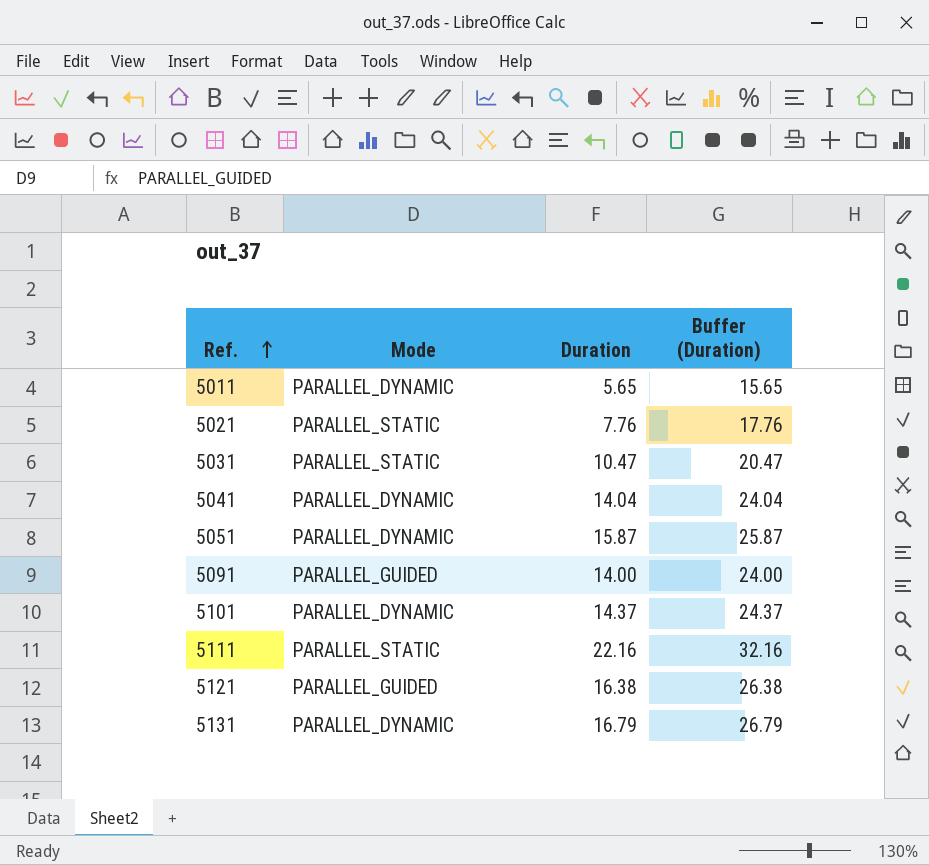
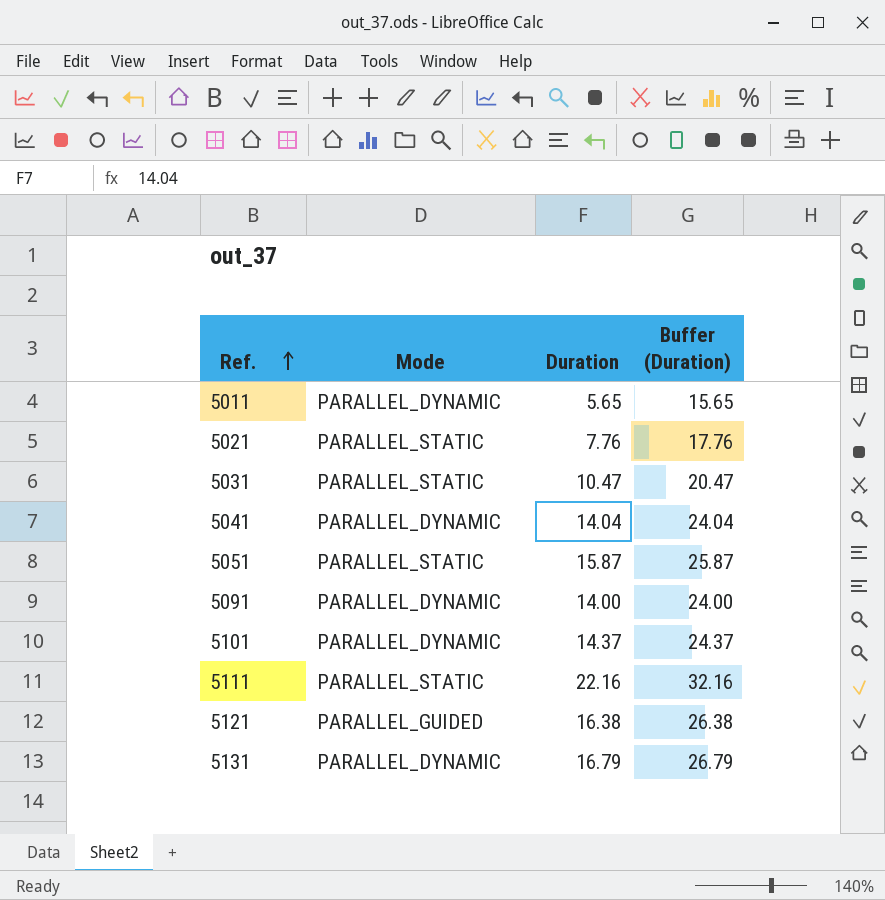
5051 | Mode: PARALLEL_DYNAMIC -> PARALLEL_STATIC
5091 | Mode: PARALLEL_GUIDED -> PARALLEL_DYNAMIC

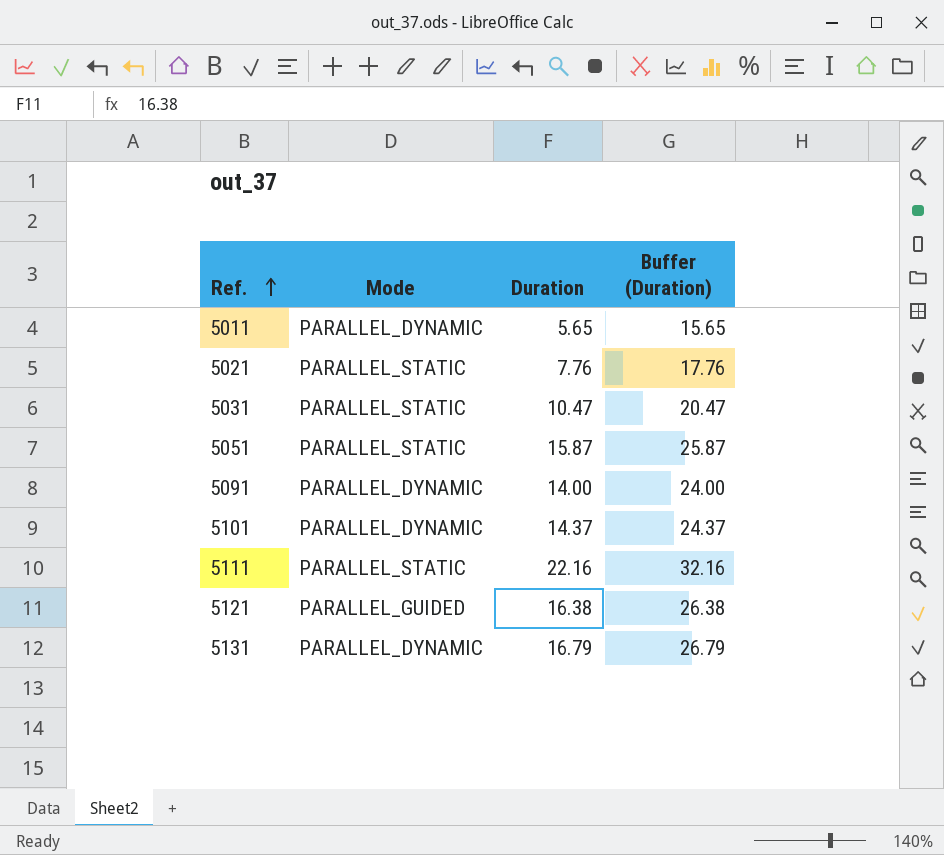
row 5041: PARALLEL_DYNAMIC | 14.04 | 24.04 -> none

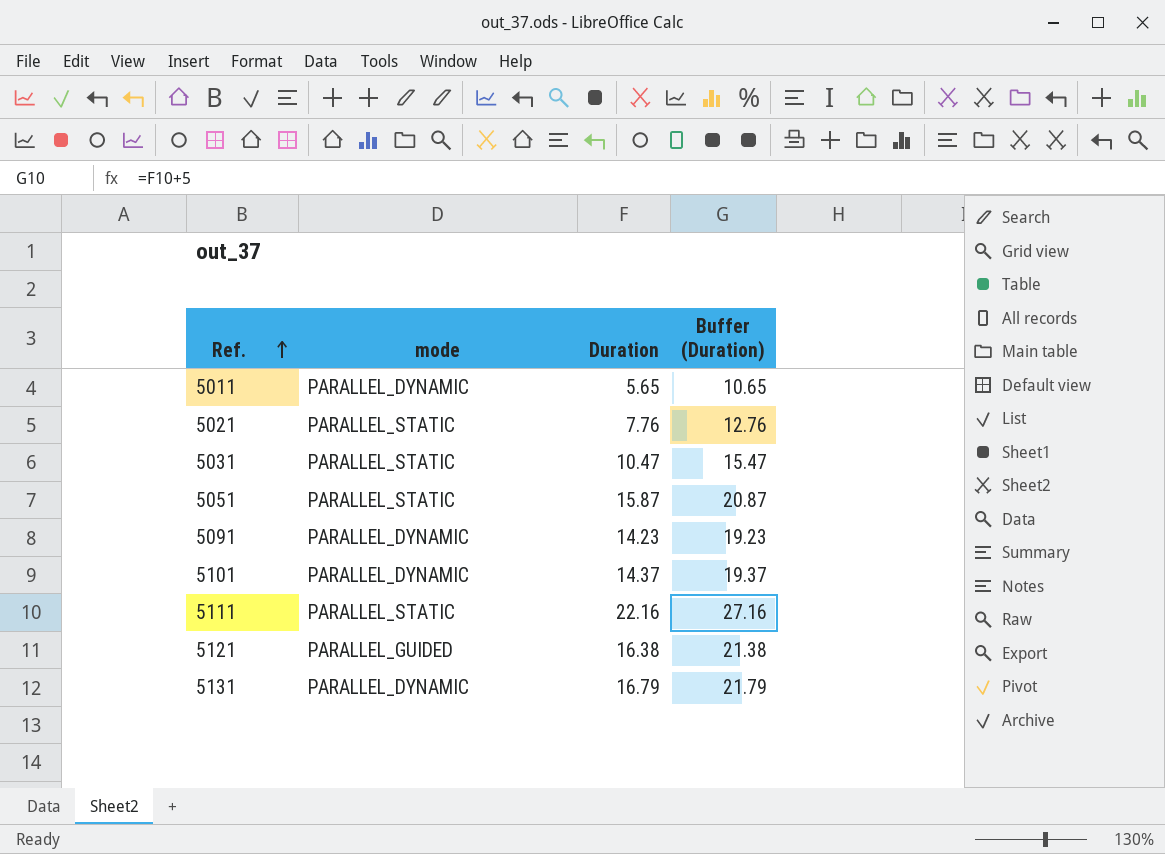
column name: Mode -> mode
column Buffer (Duration) | formula: [Duration] + 10 -> [Duration] + 5
5091 | Duration: 14.00 -> 14.23

